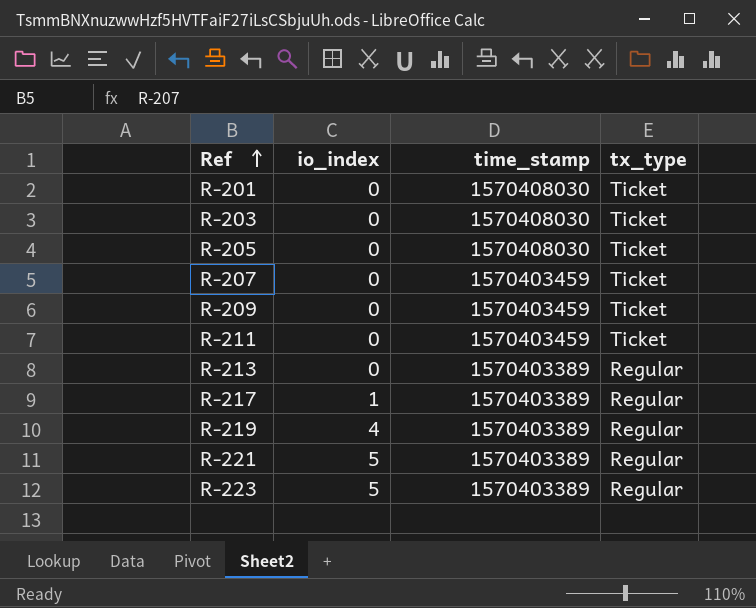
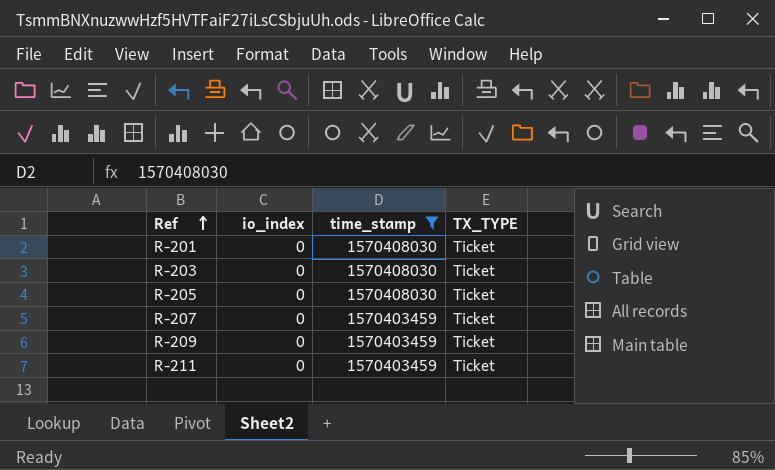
filter: none -> time_stamp != 1570403389
column name: tx_type -> TX_TYPE

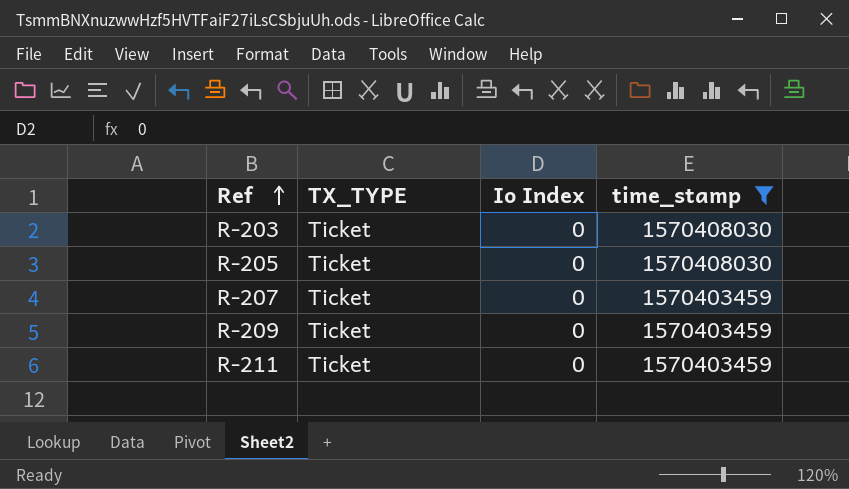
column TX_TYPE | position: 4 -> 2
column name: io_index -> Io Index
row R-201: 0 | 1570408030 | Ticket -> none

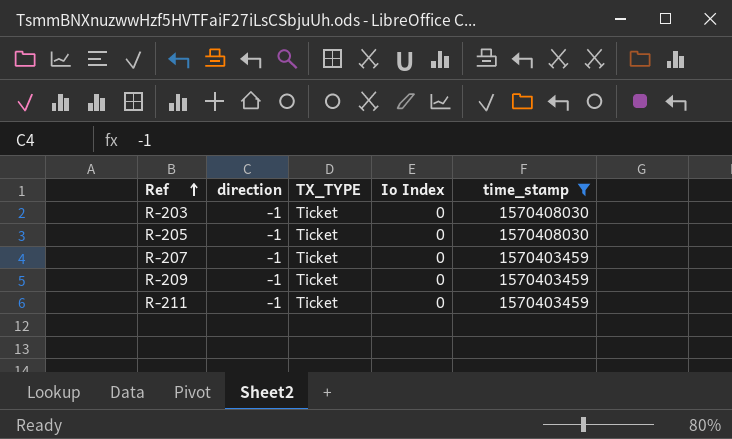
column direction | position: none -> 2

